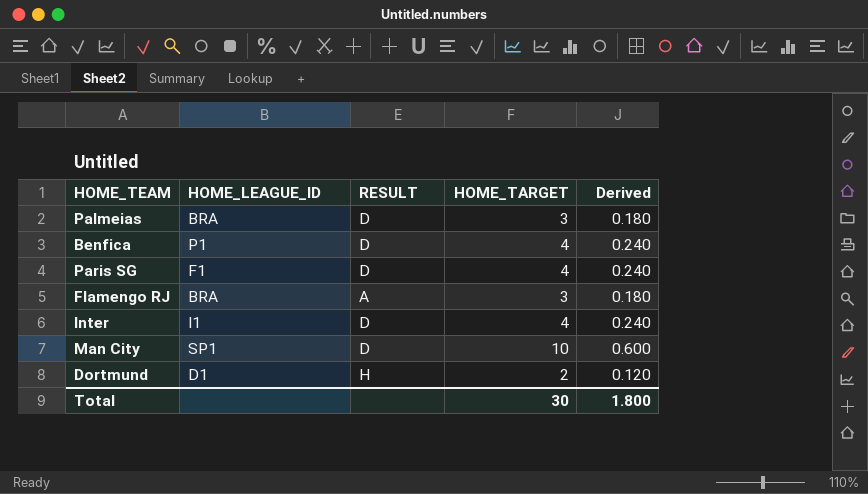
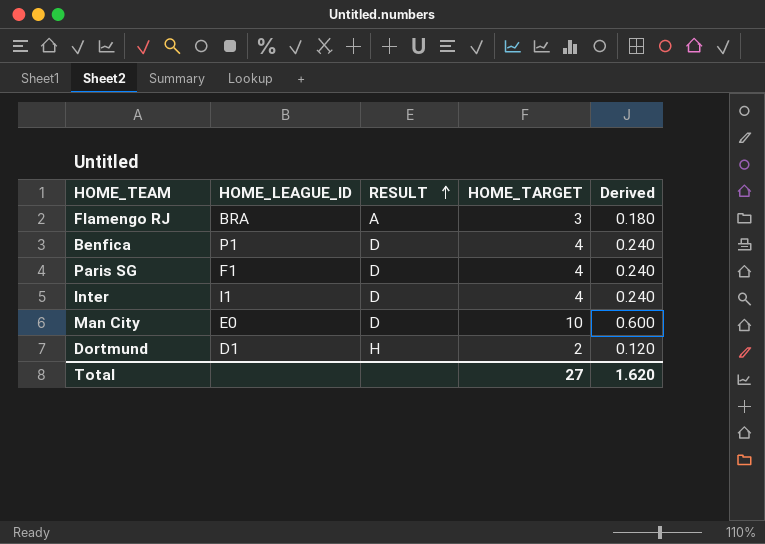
row order: none -> RESULT ascending
row Palmeias: BRA | D | 3 | 0.180 -> none
Man City | HOME_LEAGUE_ID: SP1 -> E0
Total | HOME_TARGET: 30 -> 27
Total | Derived: 1.800 -> 1.620

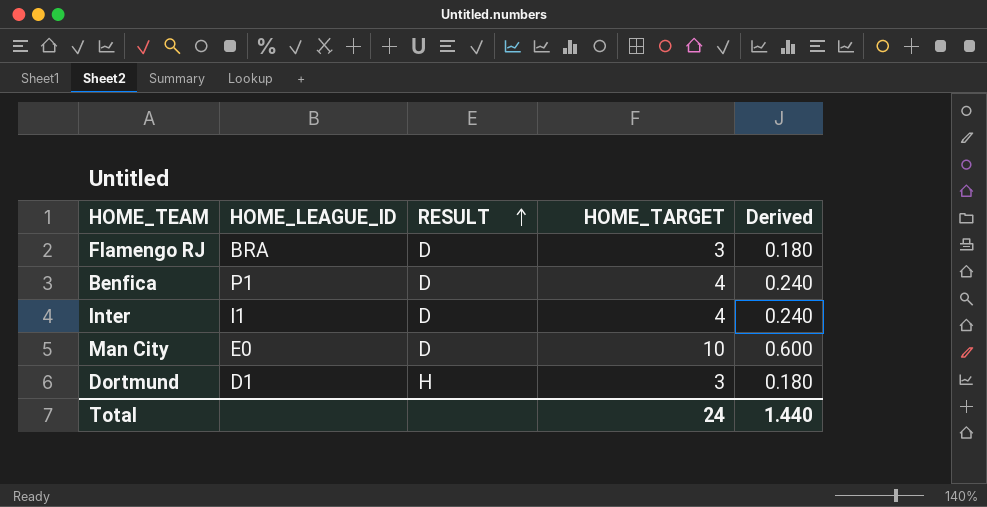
row Paris SG: F1 | D | 4 | 0.240 -> none
Flamengo RJ | RESULT: A -> D
Dortmund | HOME_TARGET: 2 -> 3
Dortmund | Derived: 0.120 -> 0.180
Total | HOME_TARGET: 27 -> 24
Total | Derived: 1.620 -> 1.440

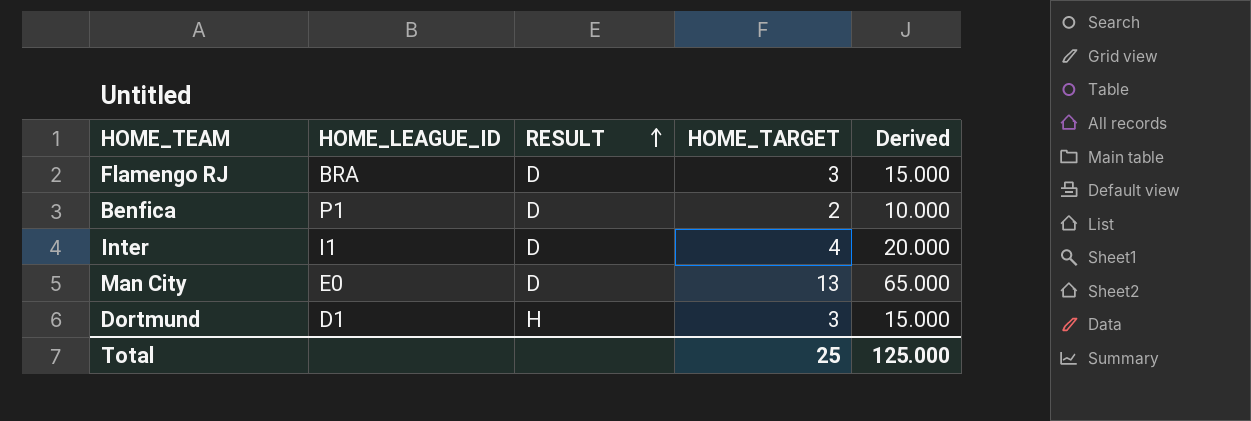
column Derived | formula: [HOME_TARGET] * 0.06 -> [HOME_TARGET] * 5
Benfica | HOME_TARGET: 4 -> 2
Man City | HOME_TARGET: 10 -> 13
Total | HOME_TARGET: 24 -> 25
Total | Derived: 1.440 -> 125.000

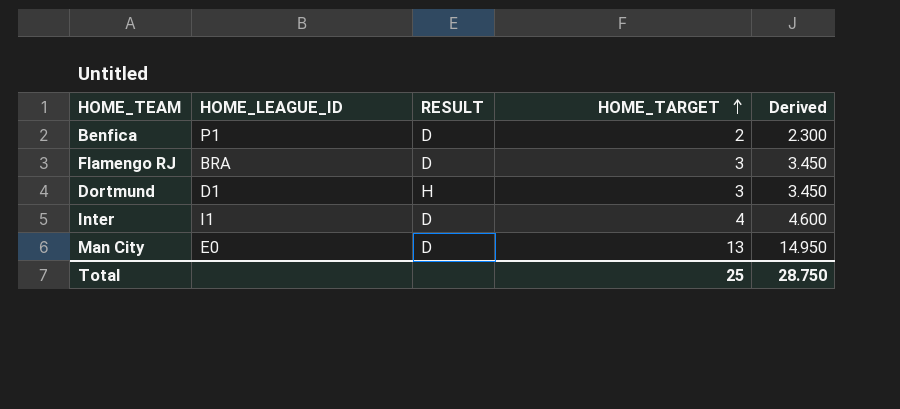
row order: RESULT ascending -> HOME_TARGET ascending
column Derived | formula: [HOME_TARGET] * 5 -> [HOME_TARGET] * 1.15
Total | Derived: 125.000 -> 28.750

